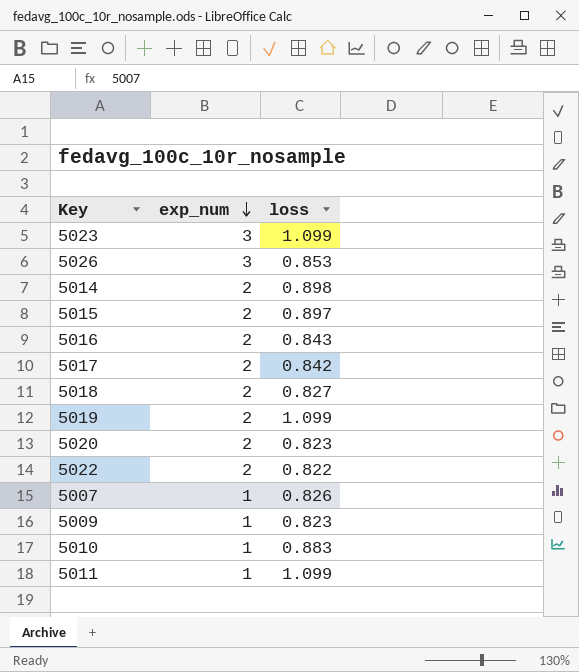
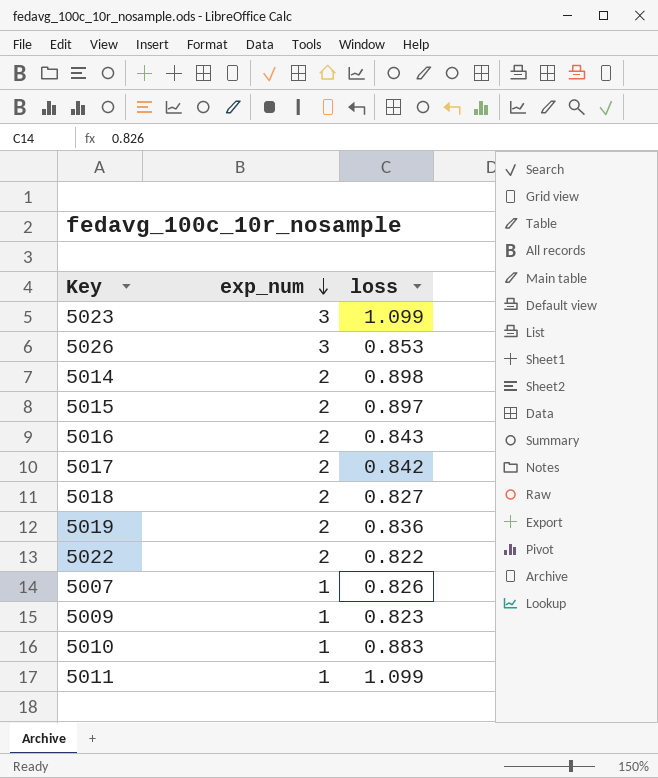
row 5020: 2 | 0.823 -> none
5019 | loss: 1.099 -> 0.836

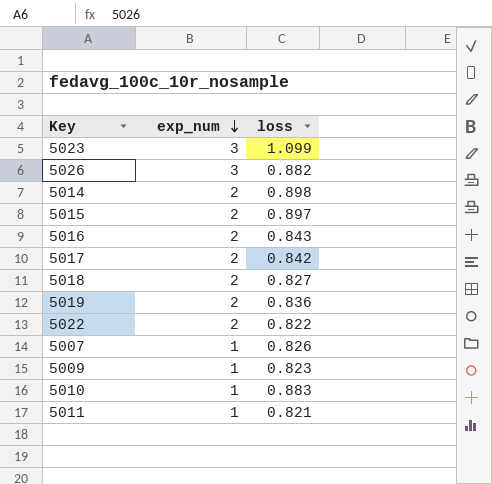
5026 | loss: 0.853 -> 0.882
5011 | loss: 1.099 -> 0.821

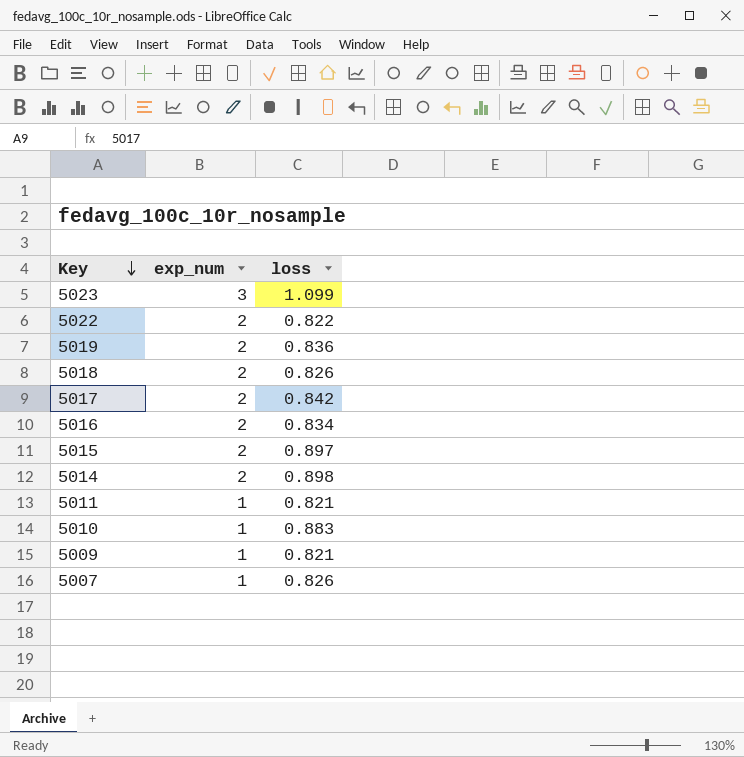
row order: exp_num descending -> Key descending
row 5026: 3 | 0.882 -> none
5018 | loss: 0.827 -> 0.826
5016 | loss: 0.843 -> 0.834
5009 | loss: 0.823 -> 0.821

